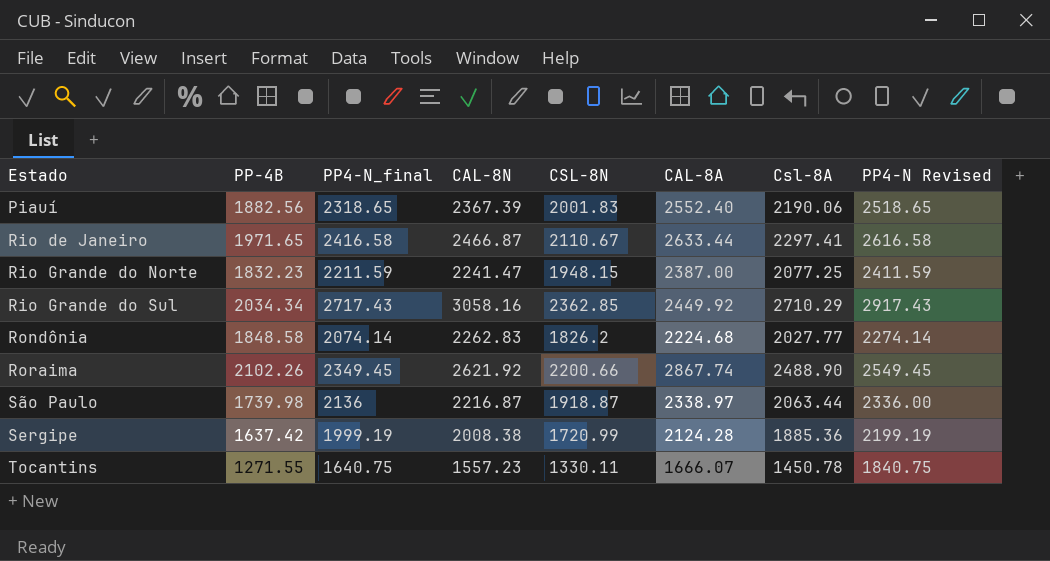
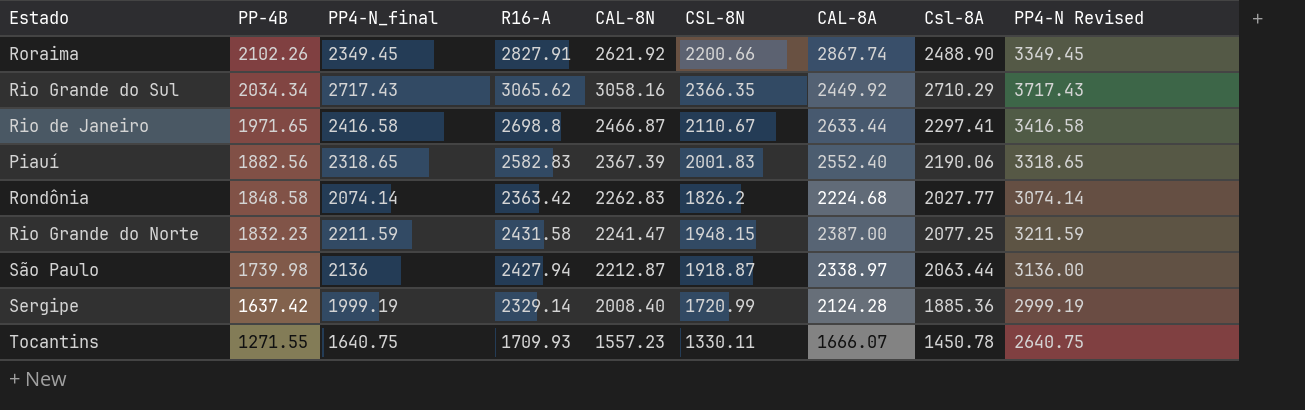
row order: Estado ascending -> PP-4B descending
column R16-A | position: none -> 4
column PP4-N Revised | formula: [PP4-N_final] + 200 -> [PP4-N_final] + 1000
Rio Grande do Sul | CSL-8N: 2362.85 -> 2366.35
São Paulo | CAL-8N: 2216.87 -> 2212.87
Sergipe | CAL-8N: 2008.38 -> 2008.40

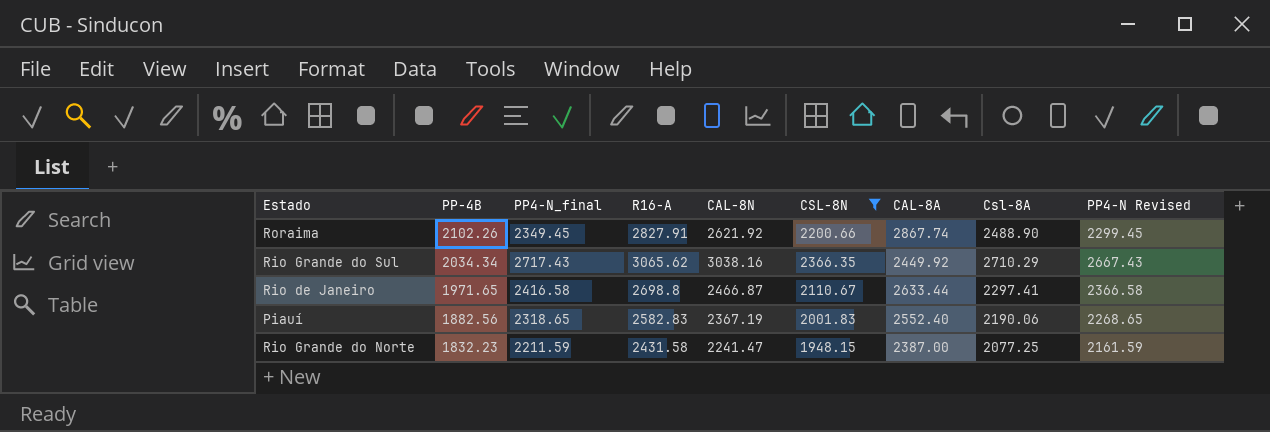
filter: none -> CSL-8N >= 1948.15
column PP4-N Revised | formula: [PP4-N_final] + 1000 -> [PP4-N_final] - 50
Rio Grande do Sul | CAL-8N: 3058.16 -> 3038.16
Piauí | CAL-8N: 2367.39 -> 2367.19

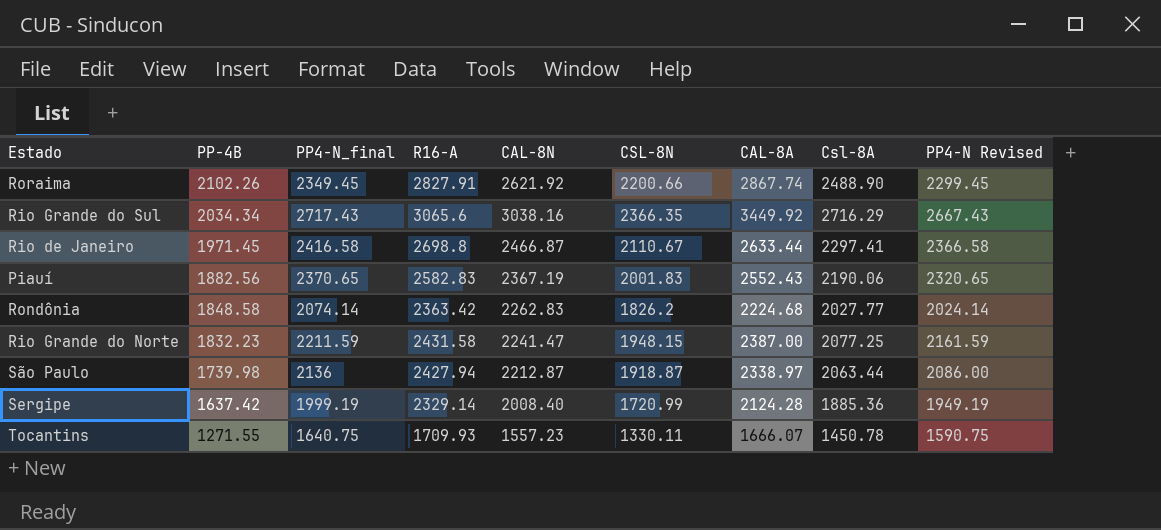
filter: CSL-8N >= 1948.15 -> none
Rio Grande do Sul | R16-A: 3065.62 -> 3065.6
Rio Grande do Sul | CAL-8A: 2449.92 -> 3449.92
Rio Grande do Sul | Csl-8A: 2710.29 -> 2716.29
Rio de Janeiro | PP-4B: 1971.65 -> 1971.45
Piauí | PP4-N_final: 2318.65 -> 2370.65
Piauí | CAL-8A: 2552.40 -> 2552.43
Piauí | PP4-N Revised: 2268.65 -> 2320.65

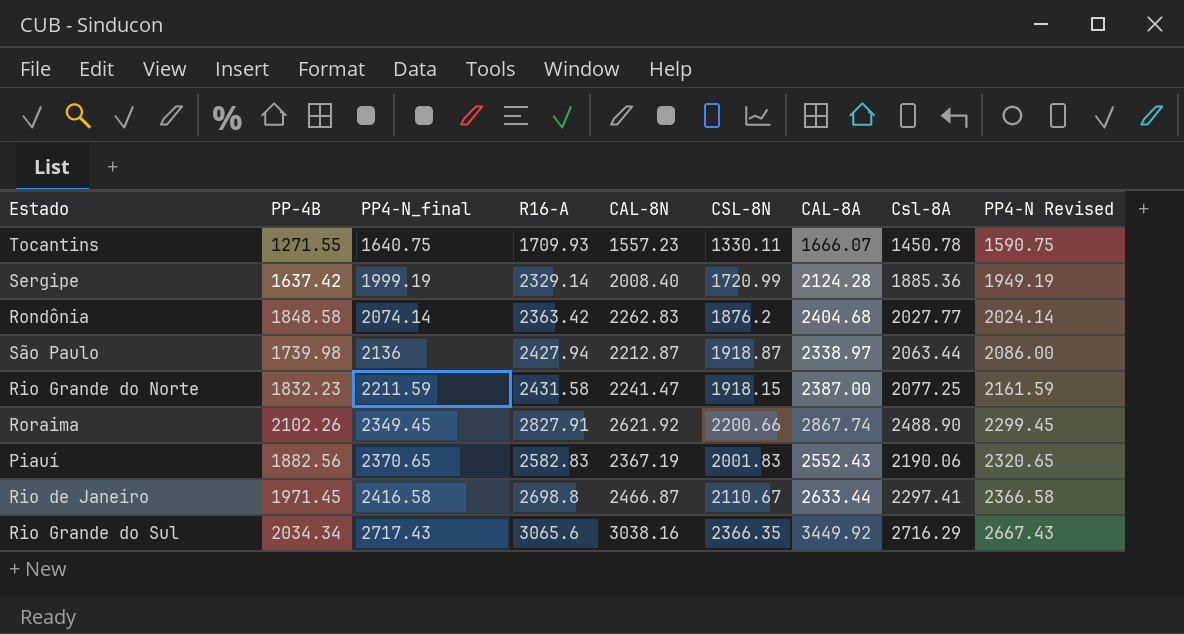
row order: PP-4B descending -> PP4-N_final ascending
Rondônia | CSL-8N: 1826.2 -> 1876.2
Rondônia | CAL-8A: 2224.68 -> 2404.68
Rio Grande do Norte | CSL-8N: 1948.15 -> 1918.15

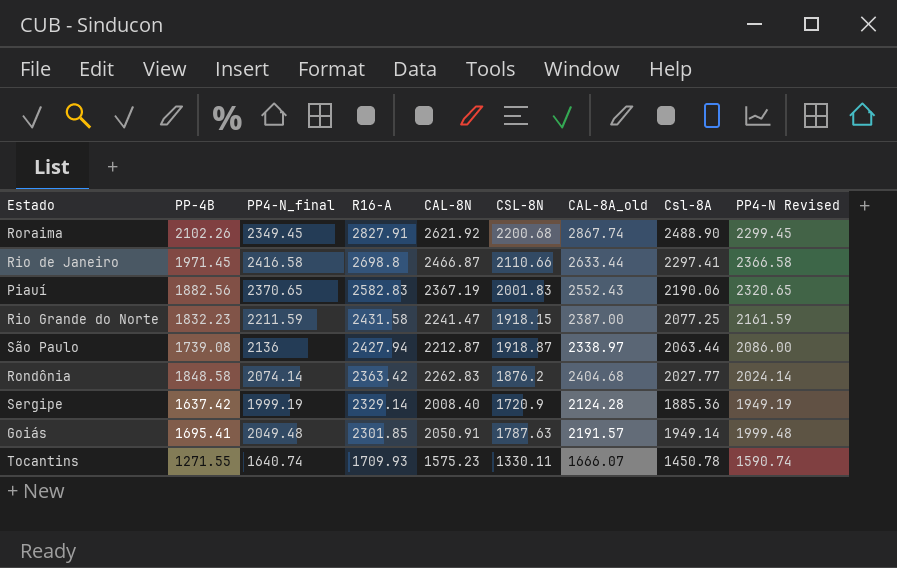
row order: PP4-N_final ascending -> R16-A descending
column name: CAL-8A -> CAL-8A_old
row Rio Grande do Sul: 2034.34 | 2717.43 | 3065.6 | 3038.16 | 2366.35 | 3449.92 | 2716.29 | 2667.43 -> none
Roraima | CSL-8N: 2200.66 -> 2200.68
Rio de Janeiro | CSL-8N: 2110.67 -> 2110.66
São Paulo | PP-4B: 1739.98 -> 1739.08
Sergipe | CSL-8N: 1720.99 -> 1720.9
row Goiás: none -> 1695.41 | 2049.48 | 2301.85 | 2050.91 | 1787.63 | 2191.57 | 1949.14 | 1999.48
Tocantins | PP4-N_final: 1640.75 -> 1640.74
Tocantins | CAL-8N: 1557.23 -> 1575.23
Tocantins | PP4-N Revised: 1590.75 -> 1590.74

